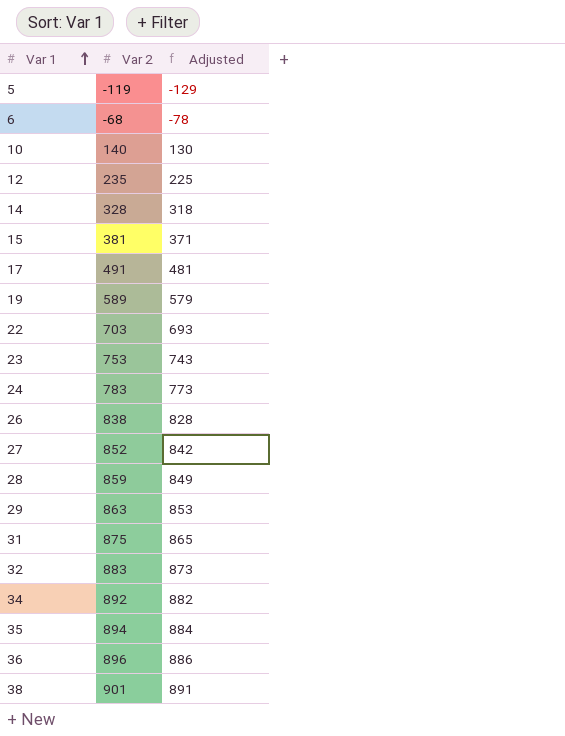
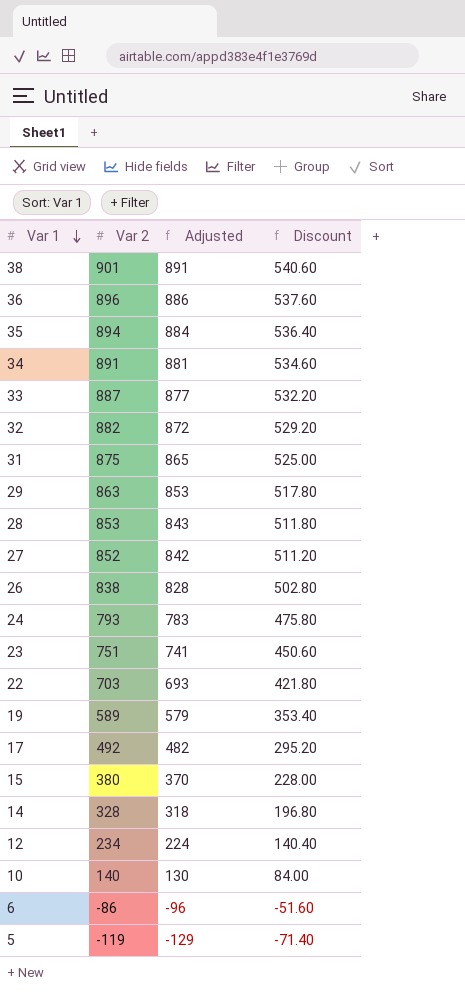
row order: Var 1 ascending -> Var 1 descending
column Discount | formula: none -> [Var 2] * 0.6
34 | Var 2: 892 -> 891
34 | Adjusted: 882 -> 881
row 33: none -> 887 | 877 | 532.20
32 | Var 2: 883 -> 882
32 | Adjusted: 873 -> 872
28 | Var 2: 859 -> 853
28 | Adjusted: 849 -> 843
24 | Var 2: 783 -> 793
24 | Adjusted: 773 -> 783
23 | Var 2: 753 -> 751
23 | Adjusted: 743 -> 741
17 | Var 2: 491 -> 492
17 | Adjusted: 481 -> 482
15 | Var 2: 381 -> 380
15 | Adjusted: 371 -> 370
12 | Var 2: 235 -> 234
12 | Adjusted: 225 -> 224
6 | Var 2: -68 -> -86
6 | Adjusted: -78 -> -96

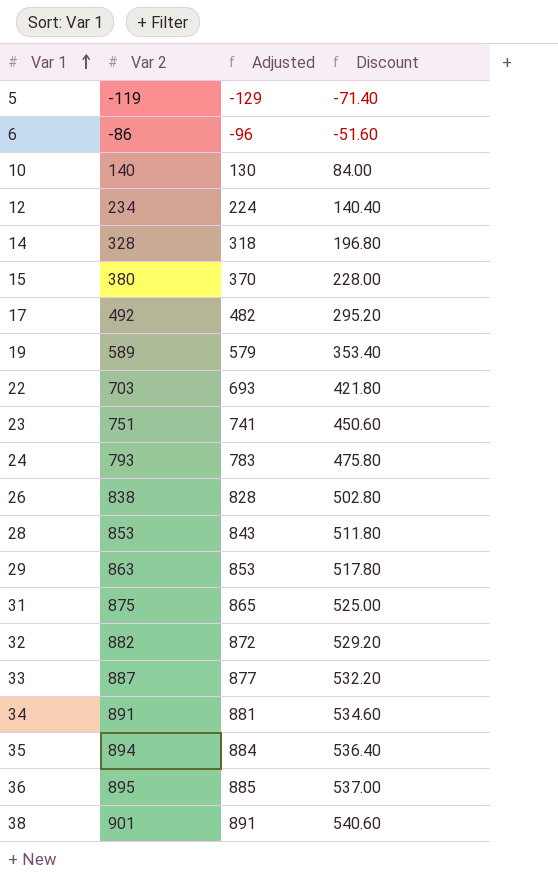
row order: Var 1 descending -> Var 1 ascending
row 27: 852 | 842 | 511.20 -> none
36 | Var 2: 896 -> 895
36 | Adjusted: 886 -> 885
36 | Discount: 537.60 -> 537.00

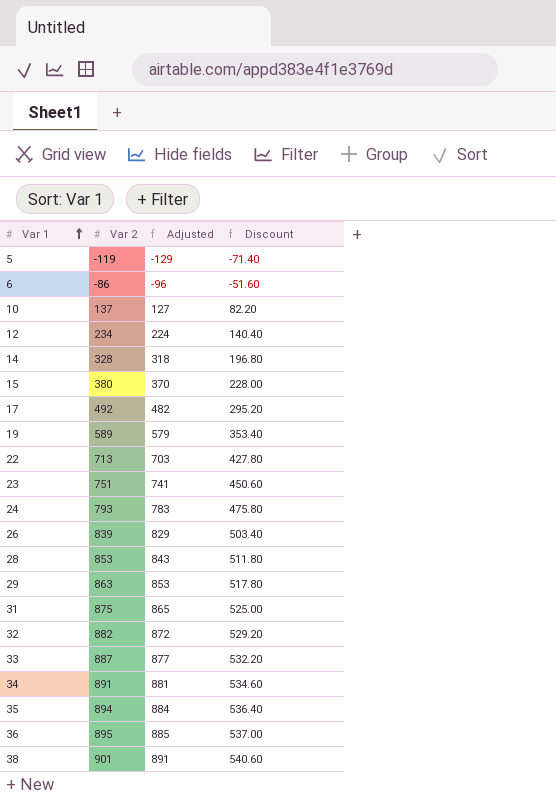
10 | Var 2: 140 -> 137
10 | Adjusted: 130 -> 127
10 | Discount: 84.00 -> 82.20
22 | Var 2: 703 -> 713
22 | Adjusted: 693 -> 703
22 | Discount: 421.80 -> 427.80
26 | Var 2: 838 -> 839
26 | Adjusted: 828 -> 829
26 | Discount: 502.80 -> 503.40

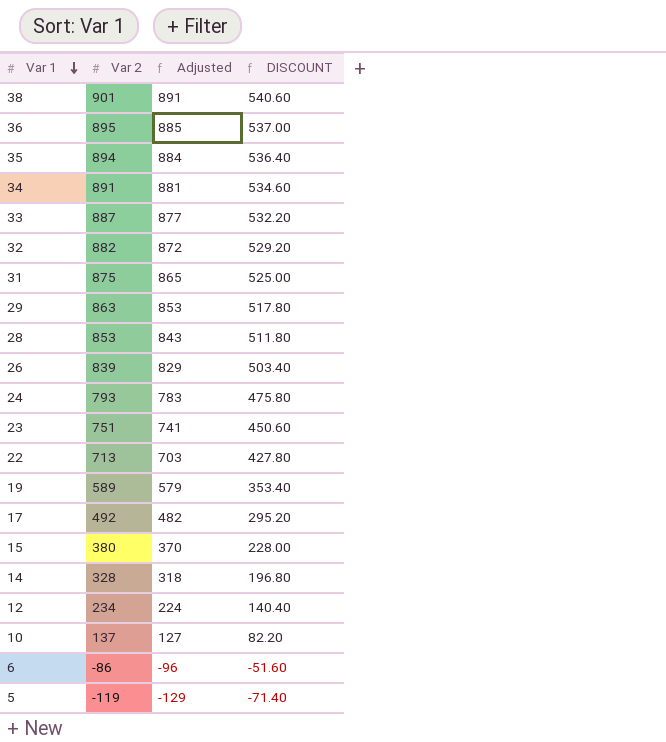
row order: Var 1 ascending -> Var 1 descending
column name: Discount -> DISCOUNT

